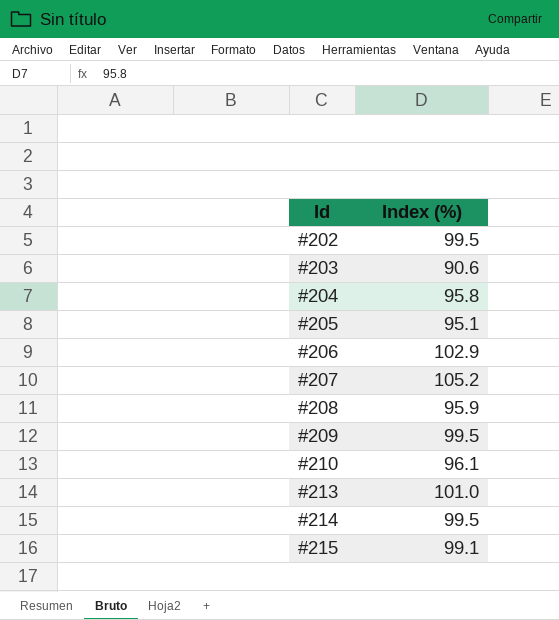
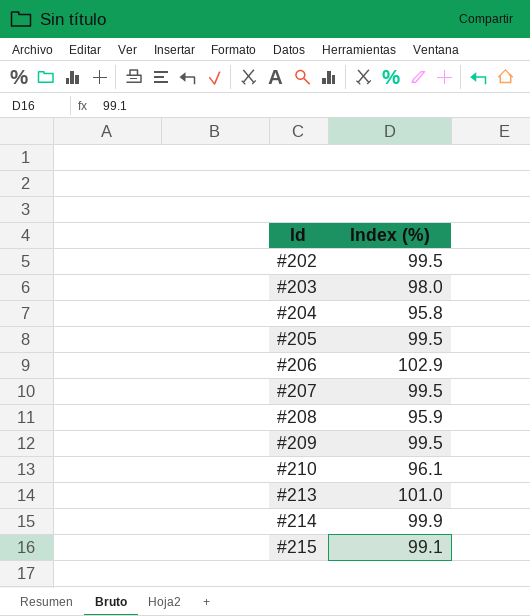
#203 | Index (%): 90.6 -> 98.0
#205 | Index (%): 95.1 -> 99.5
#207 | Index (%): 105.2 -> 99.5
#214 | Index (%): 99.5 -> 99.9

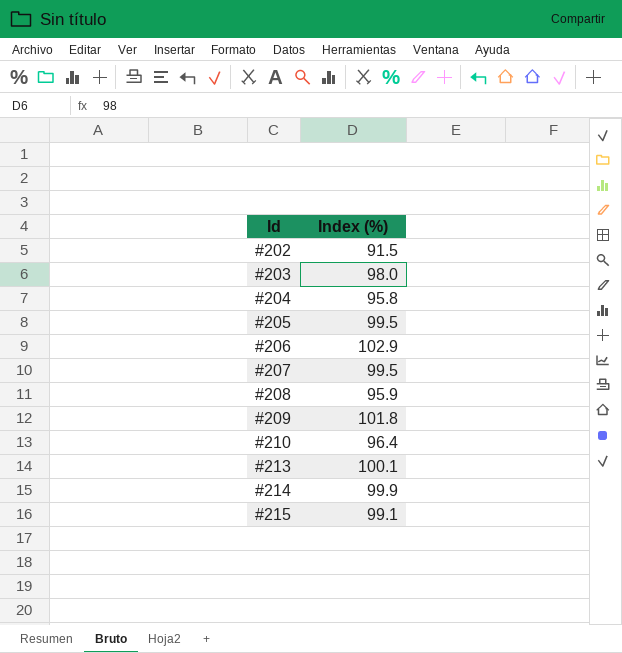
#202 | Index (%): 99.5 -> 91.5
#209 | Index (%): 99.5 -> 101.8
#210 | Index (%): 96.1 -> 96.4
#213 | Index (%): 101.0 -> 100.1

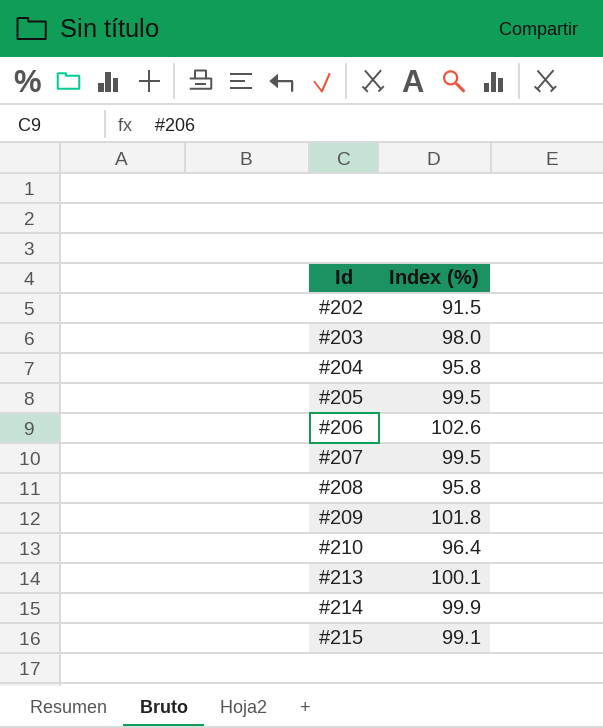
#206 | Index (%): 102.9 -> 102.6
#208 | Index (%): 95.9 -> 95.8

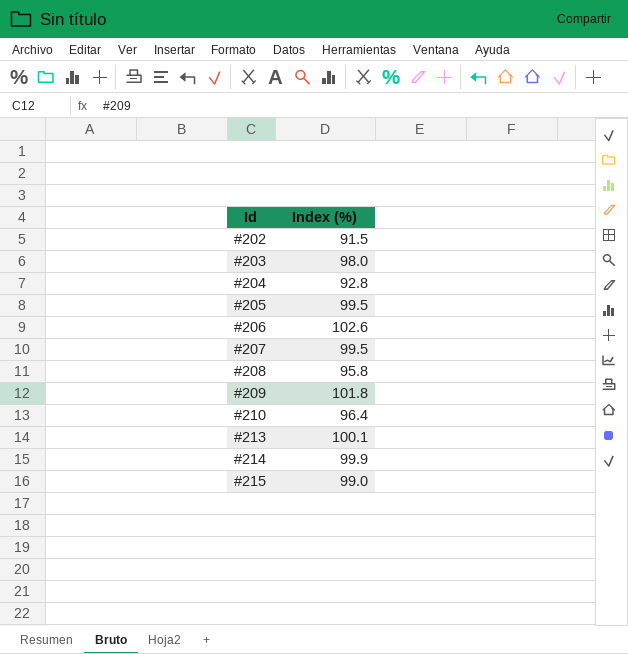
#204 | Index (%): 95.8 -> 92.8
#215 | Index (%): 99.1 -> 99.0

